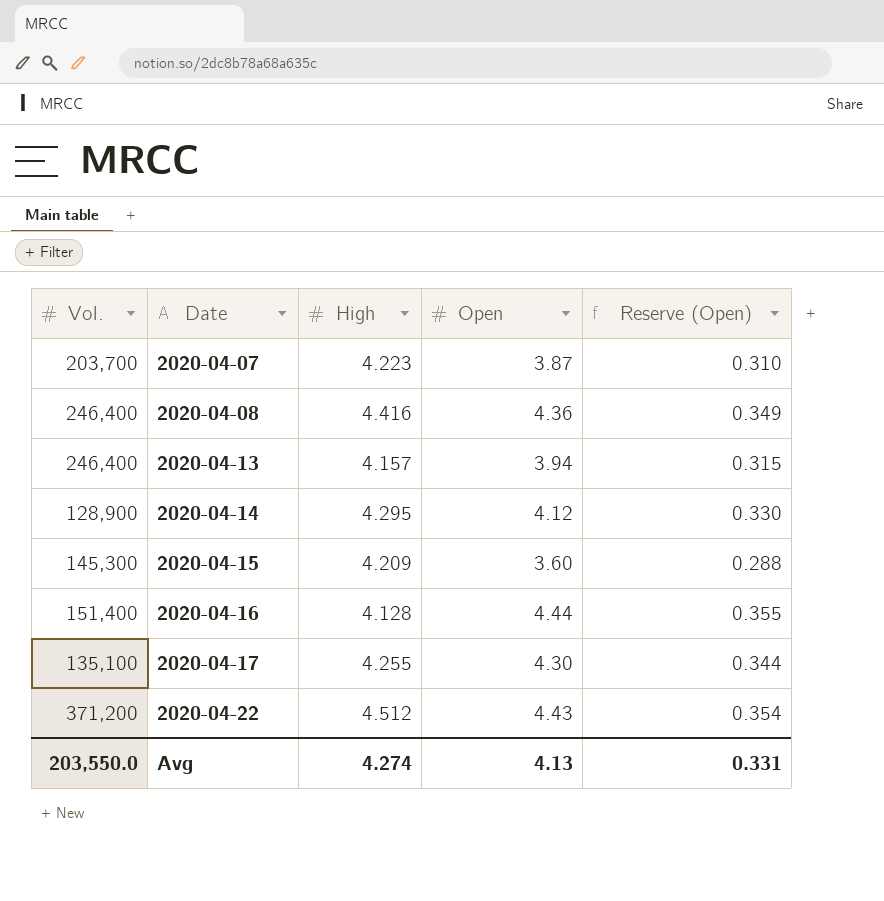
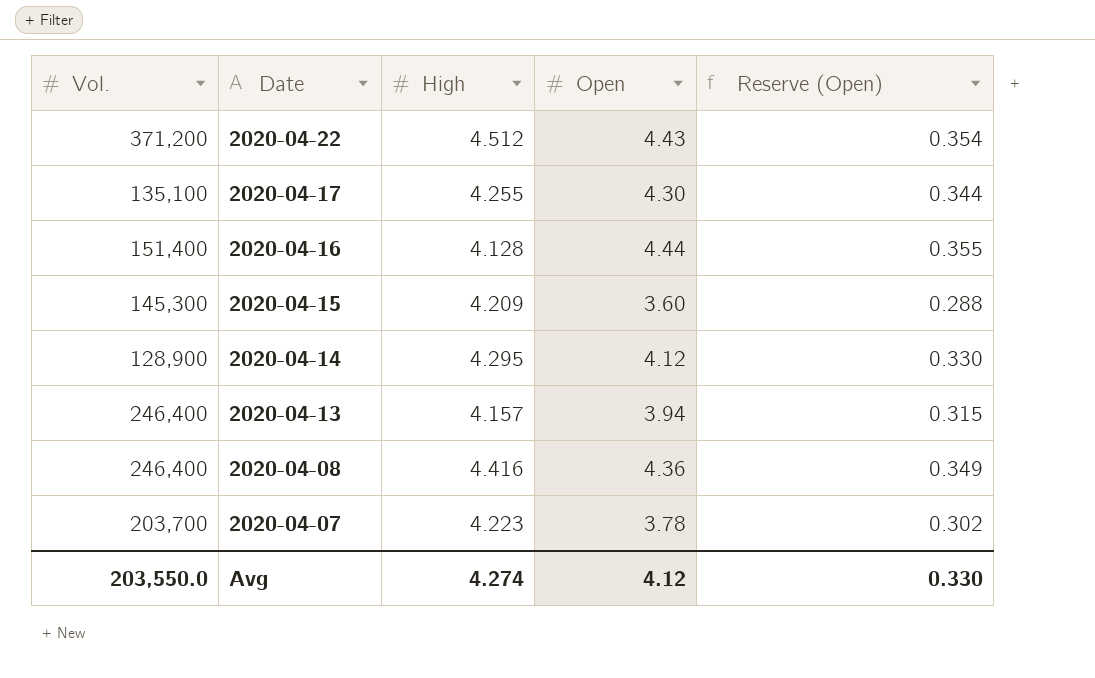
row order: Date ascending -> Date descending
2020-04-07 | Open: 3.87 -> 3.78
2020-04-07 | Reserve (Open): 0.310 -> 0.302
Avg | Open: 4.13 -> 4.12
Avg | Reserve (Open): 0.331 -> 0.330

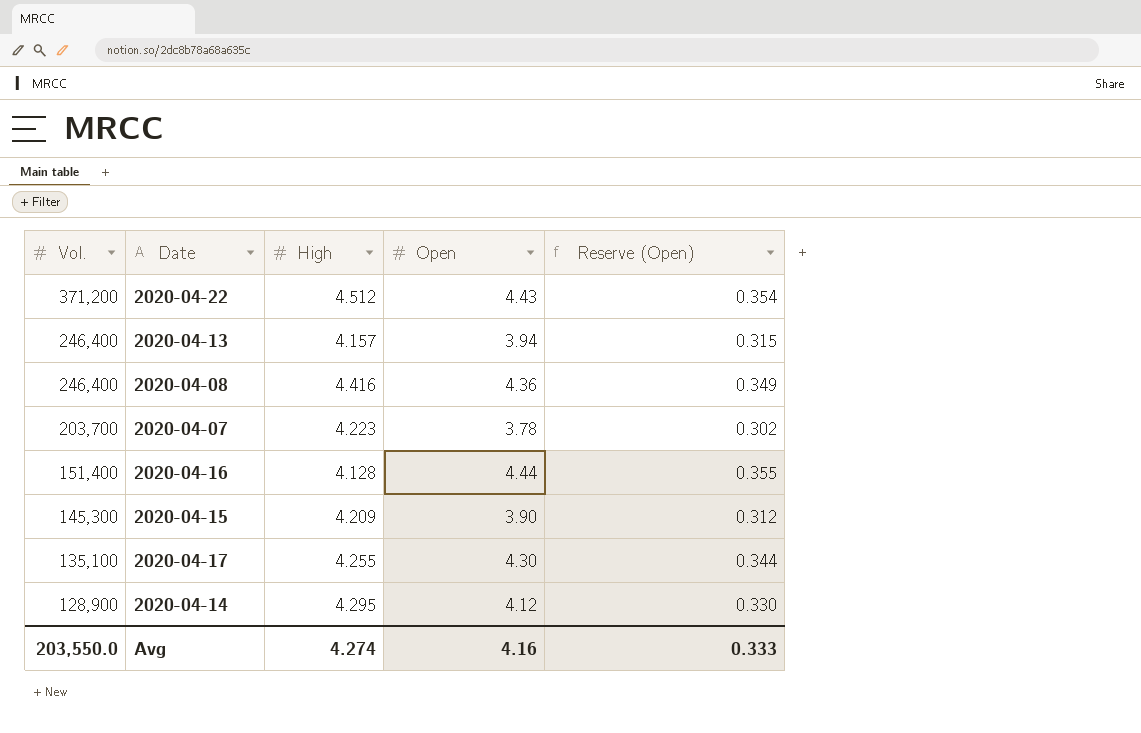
row order: Date descending -> Vol. descending
2020-04-15 | Open: 3.60 -> 3.90
2020-04-15 | Reserve (Open): 0.288 -> 0.312
Avg | Open: 4.12 -> 4.16
Avg | Reserve (Open): 0.330 -> 0.333

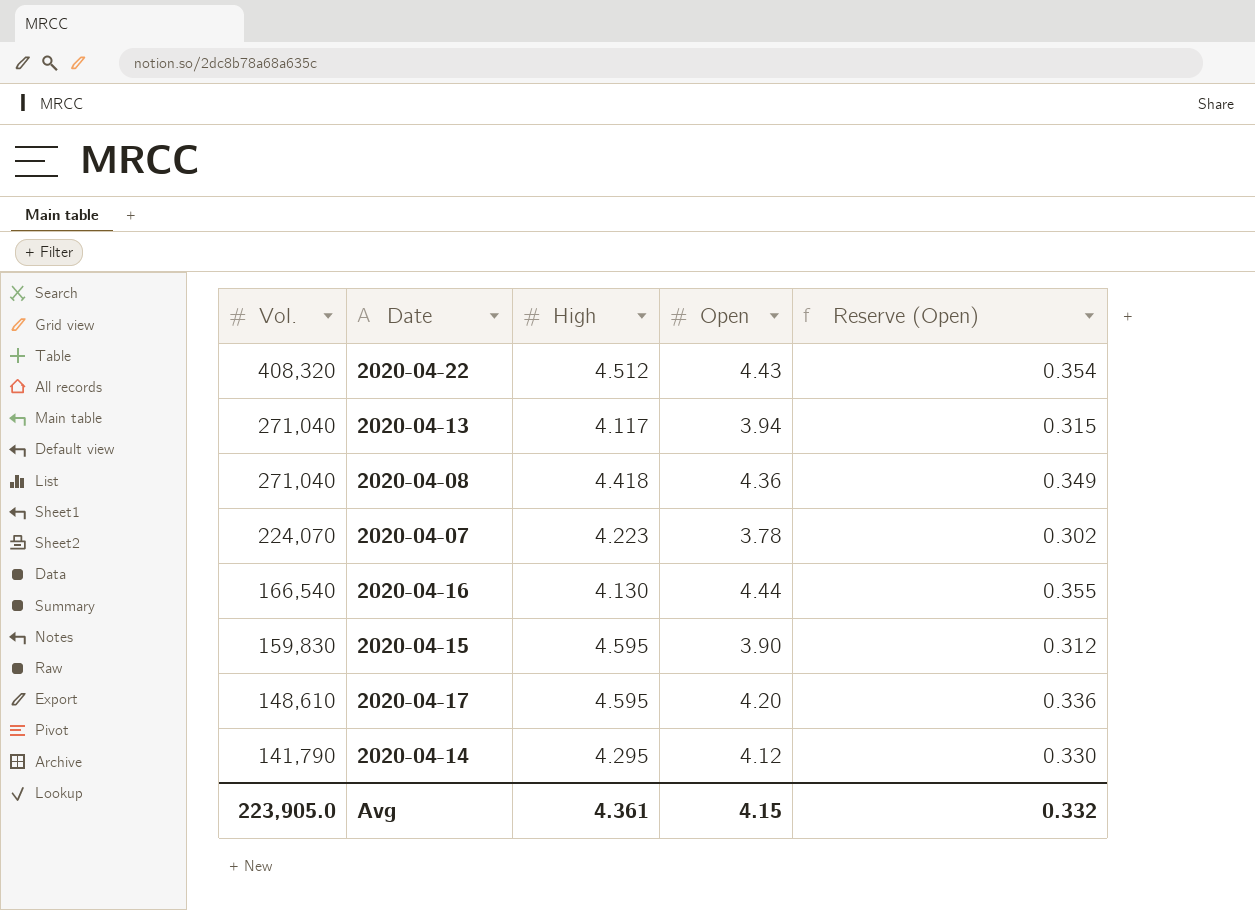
2020-04-22 | Vol.: 371,200 -> 408,320
2020-04-13 | Vol.: 246,400 -> 271,040
2020-04-13 | High: 4.157 -> 4.117
2020-04-08 | Vol.: 246,400 -> 271,040
2020-04-08 | High: 4.416 -> 4.418
2020-04-07 | Vol.: 203,700 -> 224,070
2020-04-16 | Vol.: 151,400 -> 166,540
2020-04-16 | High: 4.128 -> 4.130
2020-04-15 | Vol.: 145,300 -> 159,830
2020-04-15 | High: 4.209 -> 4.595
2020-04-17 | Vol.: 135,100 -> 148,610
2020-04-17 | High: 4.255 -> 4.595
2020-04-17 | Open: 4.30 -> 4.20
2020-04-17 | Reserve (Open): 0.344 -> 0.336
2020-04-14 | Vol.: 128,900 -> 141,790
Avg | Vol.: 203,550.0 -> 223,905.0
Avg | High: 4.274 -> 4.361
Avg | Open: 4.16 -> 4.15
Avg | Reserve (Open): 0.333 -> 0.332

